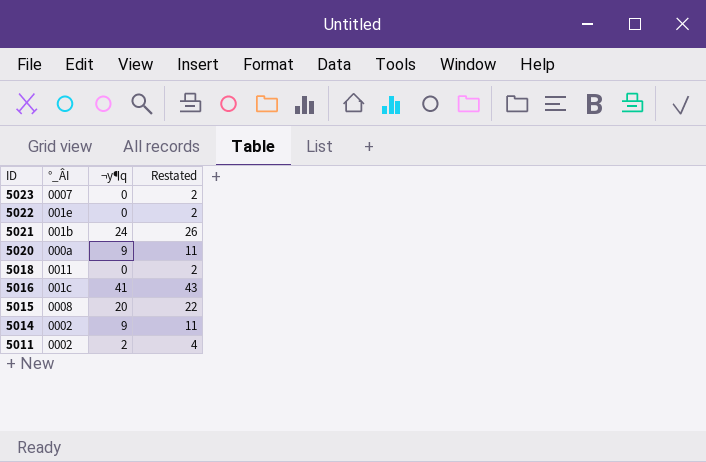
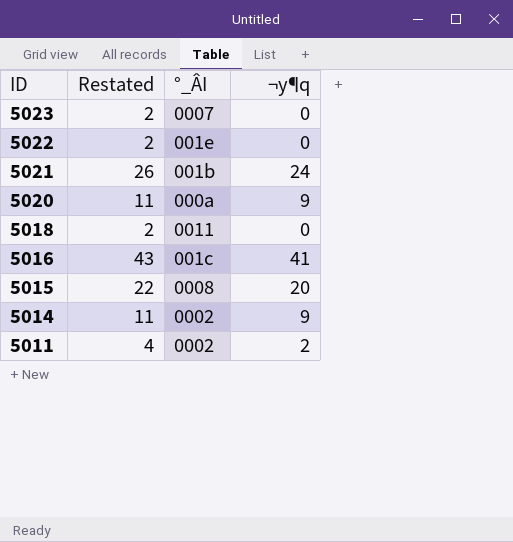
column Restated | position: 4 -> 2

